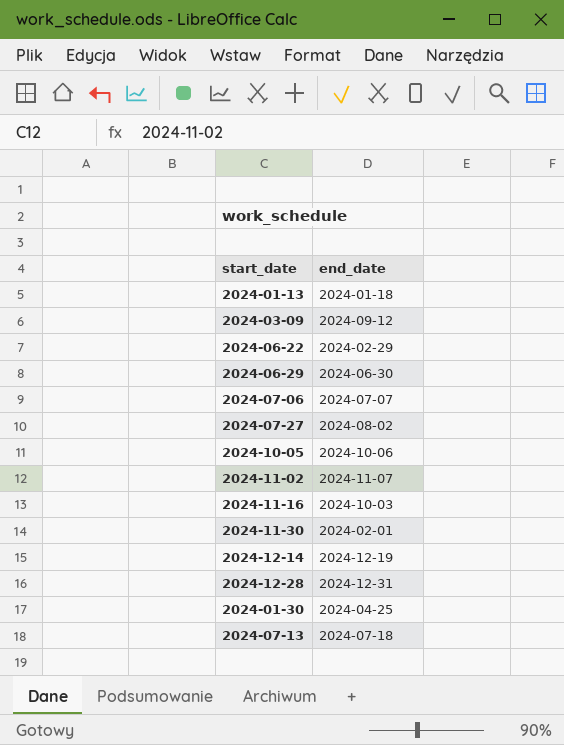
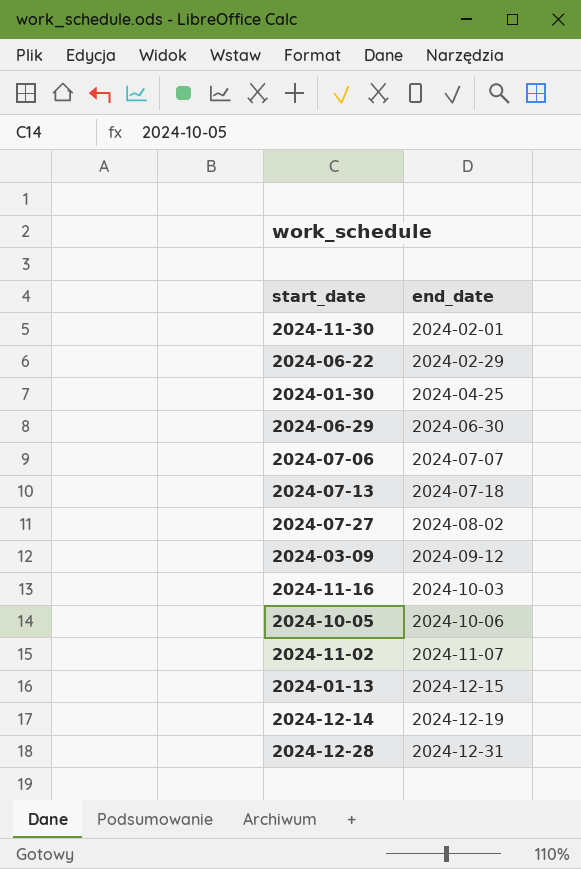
row order: none -> end_date ascending
2024-01-13 | end_date: 2024-01-18 -> 2024-12-15

